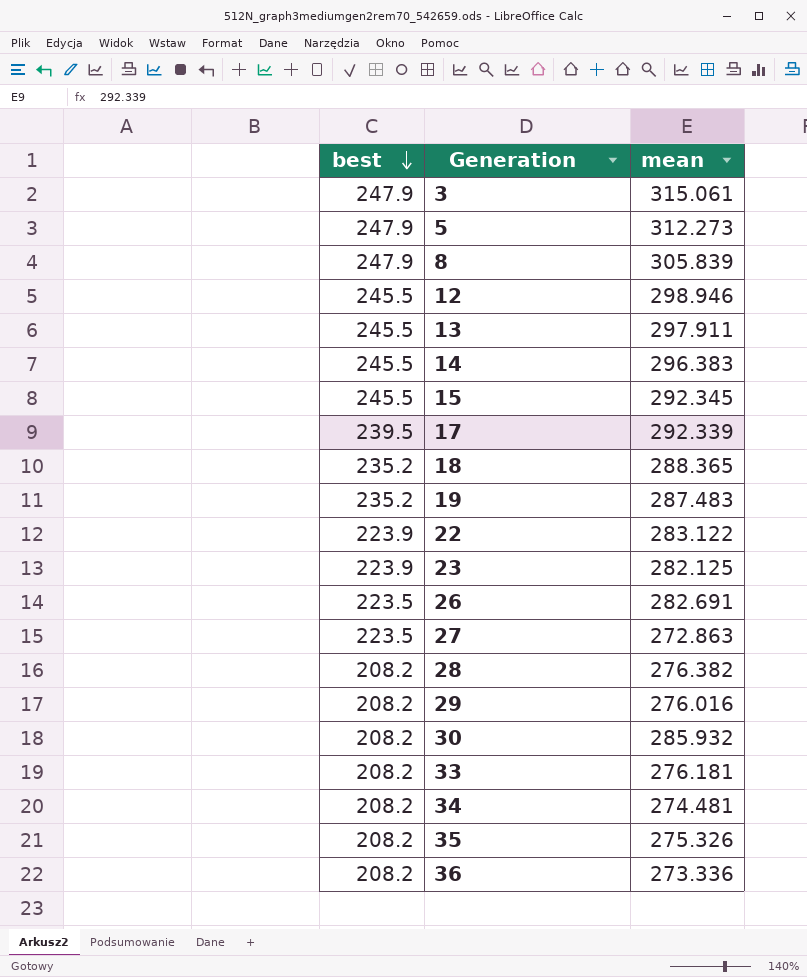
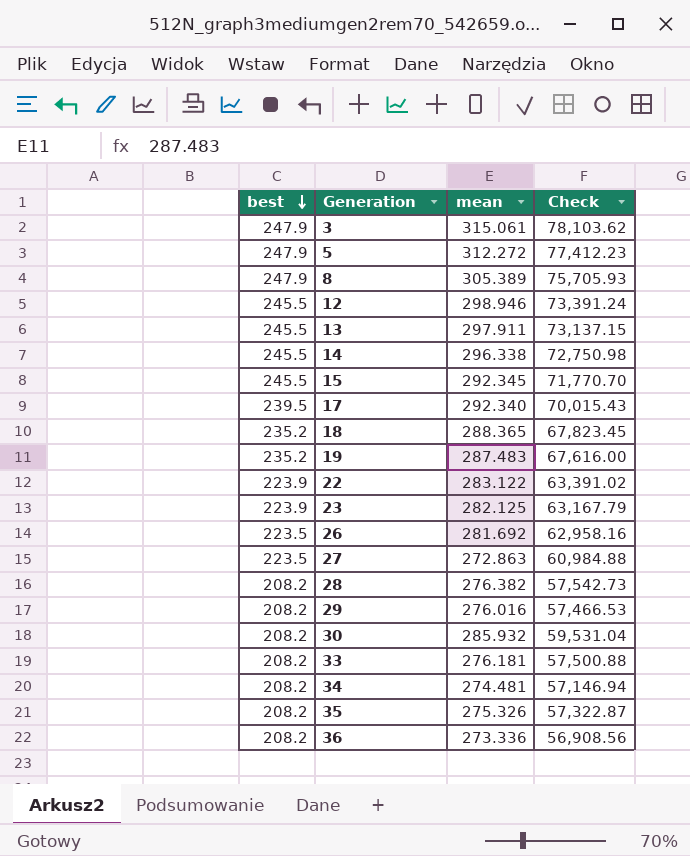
column Check | formula: none -> [best] * [mean]
5 | mean: 312.273 -> 312.272
8 | mean: 305.839 -> 305.389
14 | mean: 296.383 -> 296.338
17 | mean: 292.339 -> 292.340
26 | mean: 282.691 -> 281.692

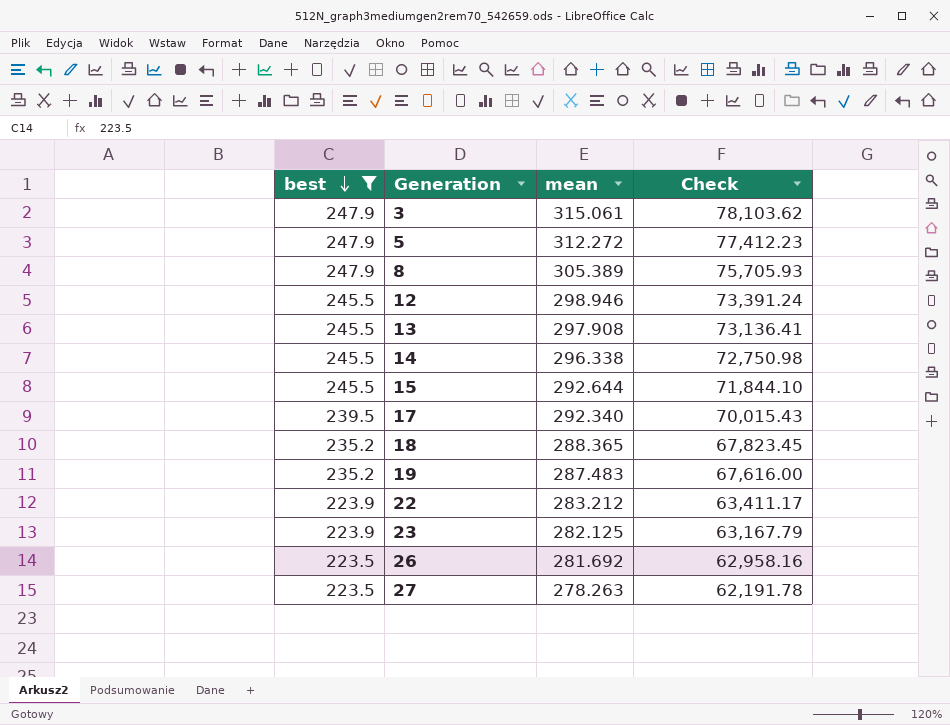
filter: none -> best != 208.2
13 | mean: 297.911 -> 297.908
13 | Check: 73,137.15 -> 73,136.41
15 | mean: 292.345 -> 292.644
15 | Check: 71,770.70 -> 71,844.10
22 | mean: 283.122 -> 283.212
22 | Check: 63,391.02 -> 63,411.17
27 | mean: 272.863 -> 278.263
27 | Check: 60,984.88 -> 62,191.78

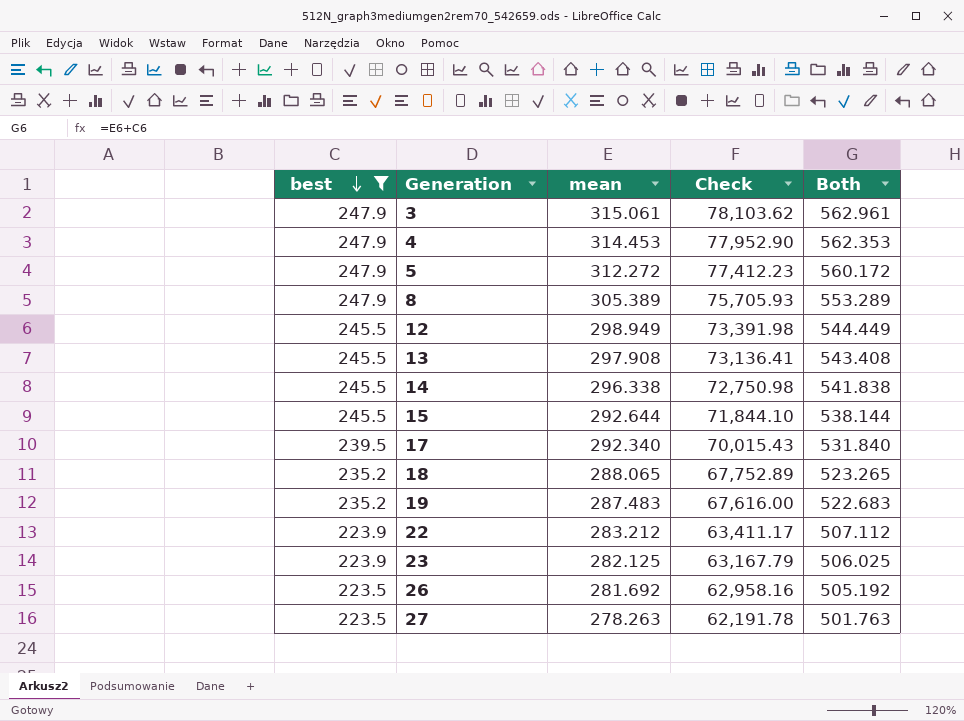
column Both | formula: none -> [best] + [mean]
row 4: none -> 247.9 | 314.453 | 77,952.90 | 562.353
12 | mean: 298.946 -> 298.949
12 | Check: 73,391.24 -> 73,391.98
18 | mean: 288.365 -> 288.065
18 | Check: 67,823.45 -> 67,752.89

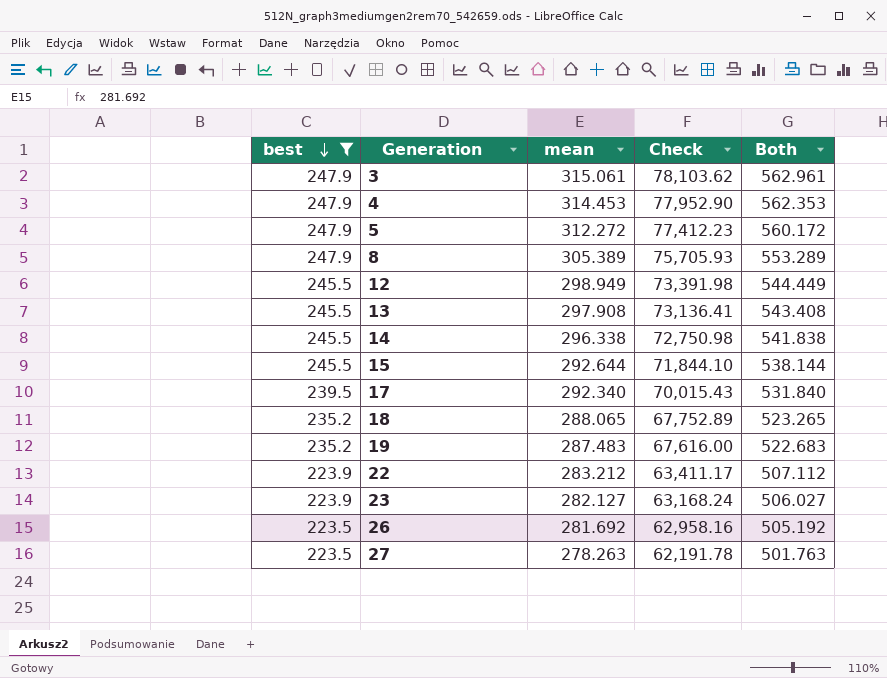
23 | mean: 282.125 -> 282.127
23 | Check: 63,167.79 -> 63,168.24
23 | Both: 506.025 -> 506.027

